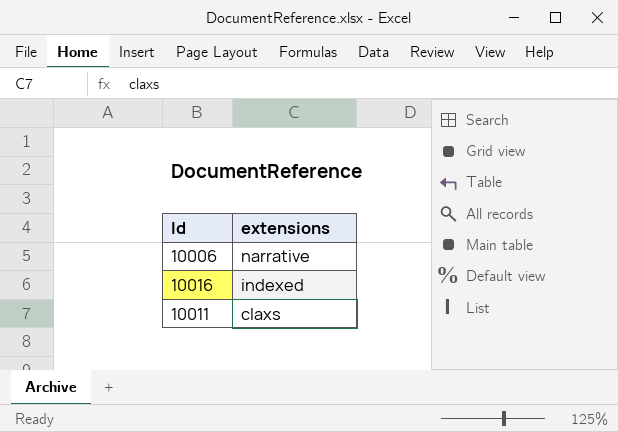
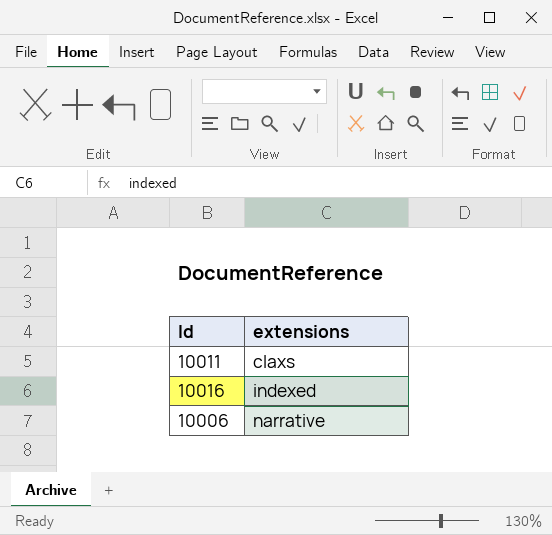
row order: extensions descending -> extensions ascending

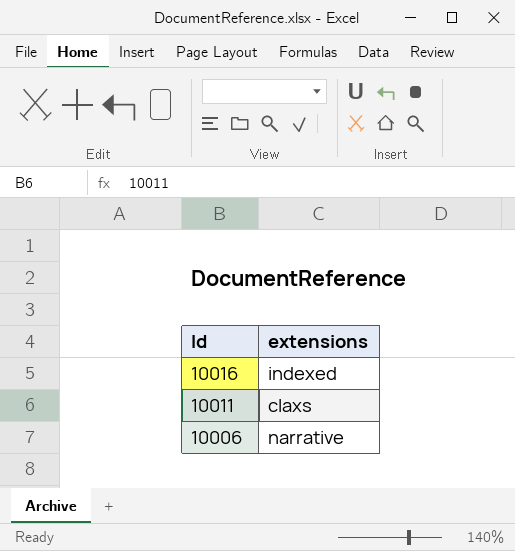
row order: extensions ascending -> Id descending

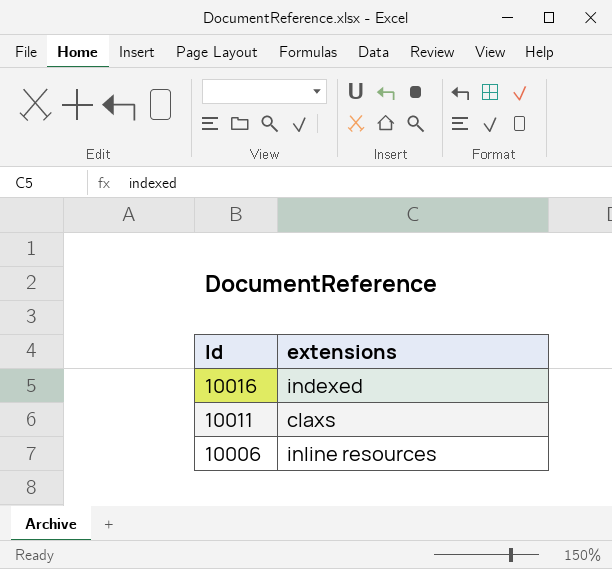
10006 | extensions: narrative -> inline resources

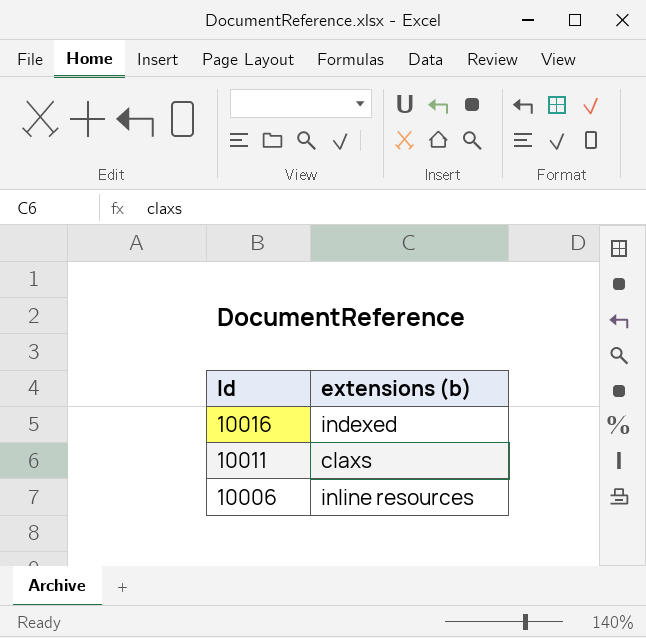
column name: extensions -> extensions (b)

